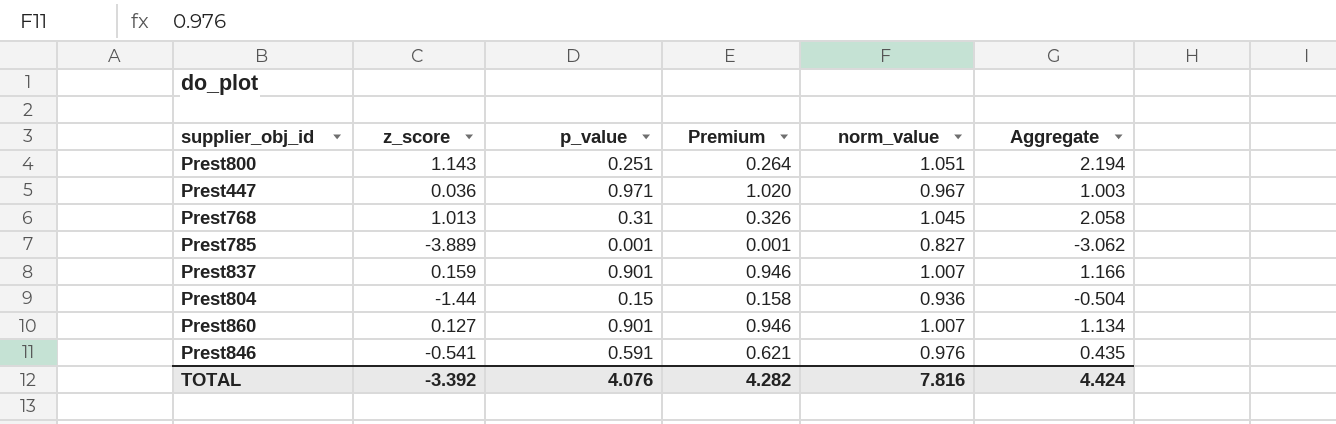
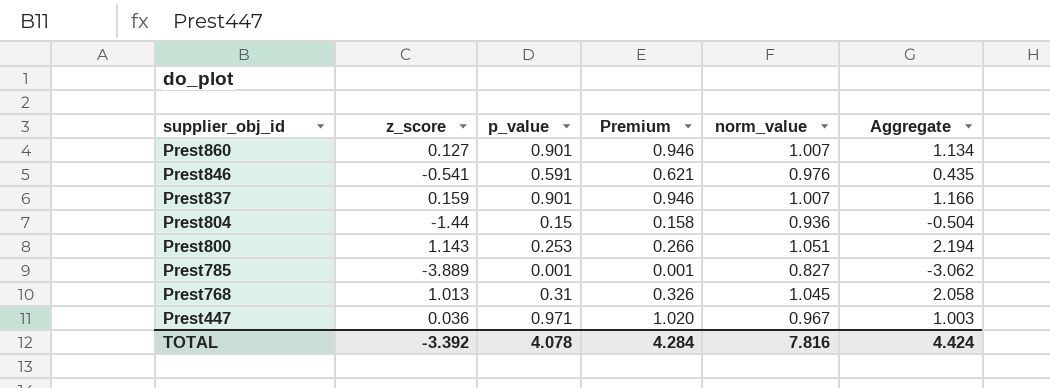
row order: none -> supplier_obj_id descending
Prest800 | p_value: 0.251 -> 0.253
Prest800 | Premium: 0.264 -> 0.266
TOTAL | p_value: 4.076 -> 4.078
TOTAL | Premium: 4.282 -> 4.284

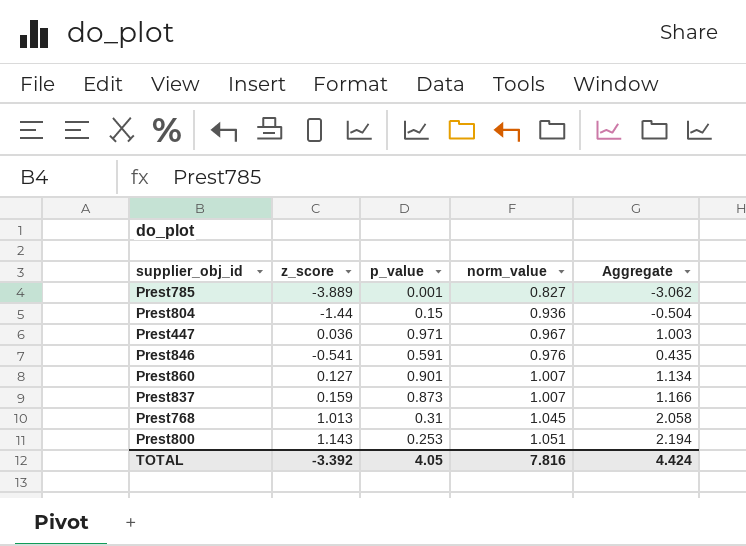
row order: supplier_obj_id descending -> norm_value ascending
column Premium | formula: [p_value] * 1.05 -> none
Prest837 | p_value: 0.901 -> 0.873
TOTAL | p_value: 4.078 -> 4.05

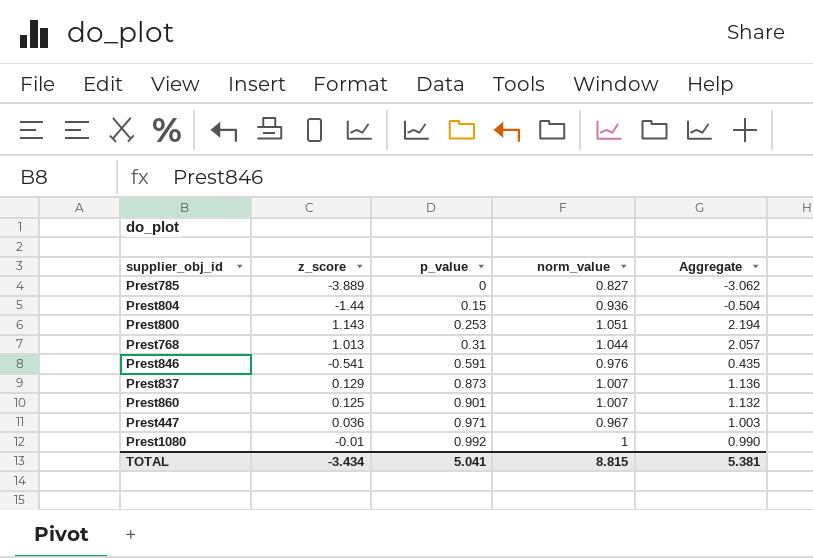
row order: norm_value ascending -> p_value ascending
Prest785 | p_value: 0.001 -> 0
Prest768 | norm_value: 1.045 -> 1.044
Prest768 | Aggregate: 2.058 -> 2.057
Prest837 | z_score: 0.159 -> 0.129
Prest837 | Aggregate: 1.166 -> 1.136
Prest860 | z_score: 0.127 -> 0.125
Prest860 | Aggregate: 1.134 -> 1.132
row Prest1080: none -> -0.01 | 0.992 | 1 | 0.990
TOTAL | z_score: -3.392 -> -3.434
TOTAL | p_value: 4.05 -> 5.041
TOTAL | norm_value: 7.816 -> 8.815
TOTAL | Aggregate: 4.424 -> 5.381

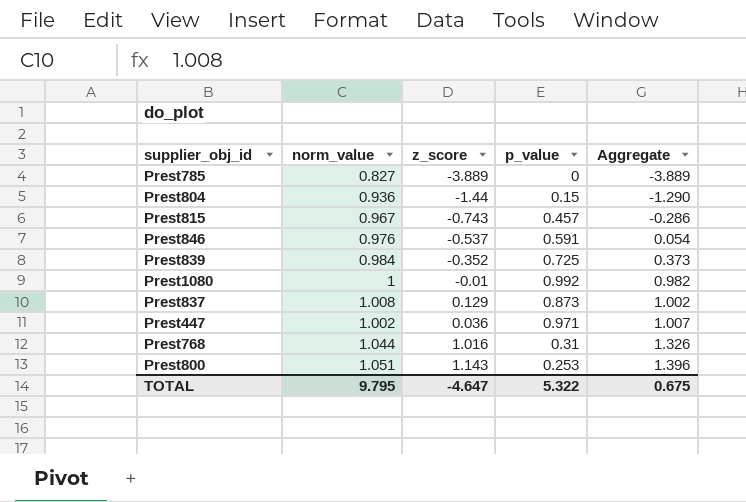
row order: p_value ascending -> Aggregate ascending
column norm_value | position: 4 -> 2
column Aggregate | formula: [z_score] + [norm_value] -> [z_score] + [p_value]
row Prest860: 0.125 | 0.901 | 1.007 | 1.132 -> none
row Prest815: none -> 0.967 | -0.743 | 0.457 | -0.286
Prest846 | z_score: -0.541 -> -0.537
row Prest839: none -> 0.984 | -0.352 | 0.725 | 0.373
Prest837 | norm_value: 1.007 -> 1.008
Prest447 | norm_value: 0.967 -> 1.002
Prest768 | z_score: 1.013 -> 1.016
TOTAL | norm_value: 8.815 -> 9.795
TOTAL | z_score: -3.434 -> -4.647
TOTAL | p_value: 5.041 -> 5.322
TOTAL | Aggregate: 5.381 -> 0.675

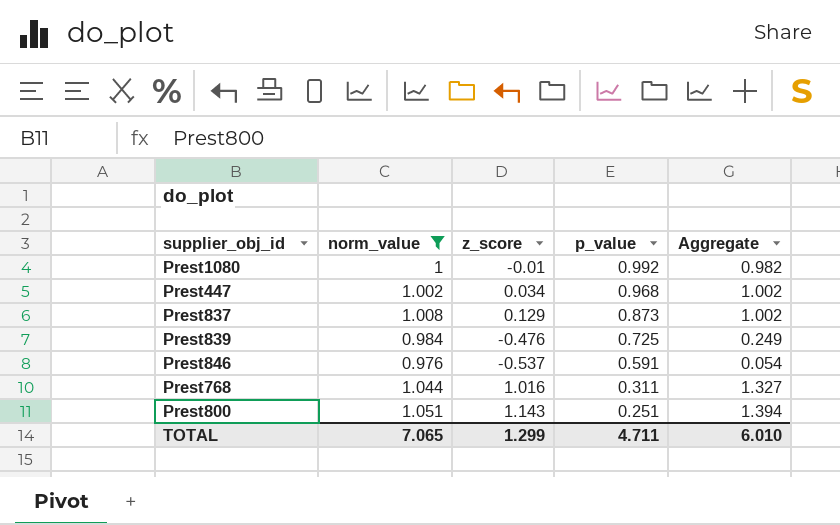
filter: none -> norm_value >= 0.976
row order: Aggregate ascending -> p_value descending
Prest447 | z_score: 0.036 -> 0.034
Prest447 | p_value: 0.971 -> 0.968
Prest447 | Aggregate: 1.007 -> 1.002
Prest839 | z_score: -0.352 -> -0.476
Prest839 | Aggregate: 0.373 -> 0.249
Prest768 | p_value: 0.31 -> 0.311
Prest768 | Aggregate: 1.326 -> 1.327
Prest800 | p_value: 0.253 -> 0.251
Prest800 | Aggregate: 1.396 -> 1.394
TOTAL | norm_value: 9.795 -> 7.065
TOTAL | z_score: -4.647 -> 1.299
TOTAL | p_value: 5.322 -> 4.711
TOTAL | Aggregate: 0.675 -> 6.010

